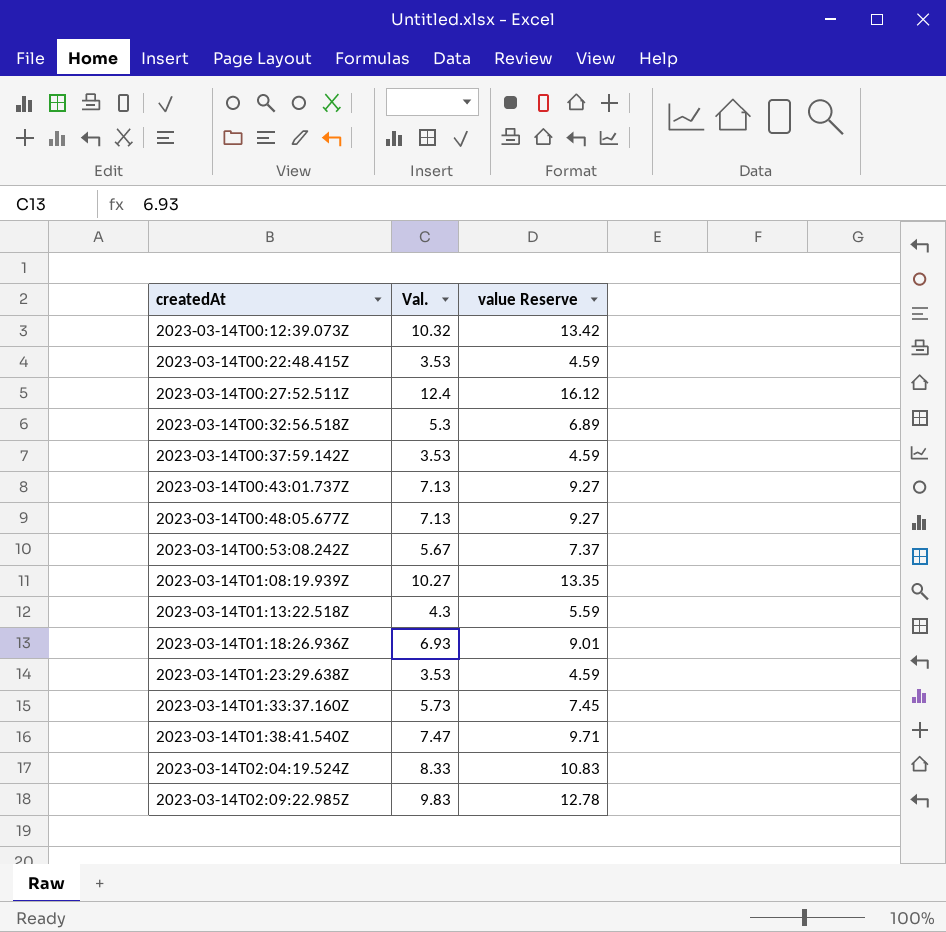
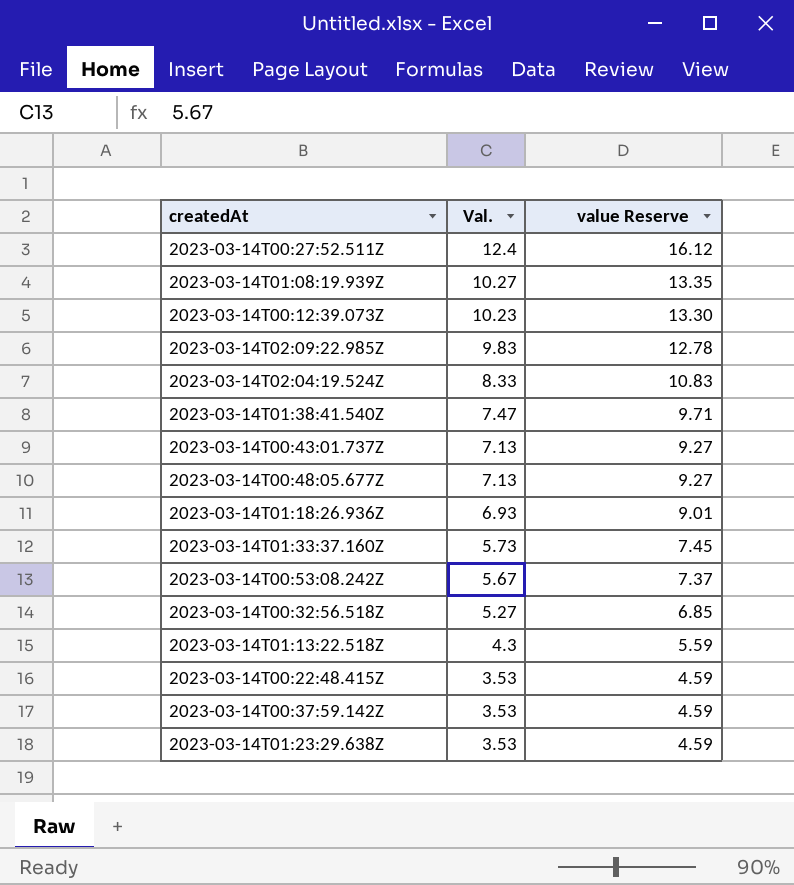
row order: createdAt ascending -> Val. descending
2023-03-14T00:12:39.073Z | Val.: 10.32 -> 10.23
2023-03-14T00:12:39.073Z | value Reserve: 13.42 -> 13.30
2023-03-14T00:32:56.518Z | Val.: 5.3 -> 5.27
2023-03-14T00:32:56.518Z | value Reserve: 6.89 -> 6.85

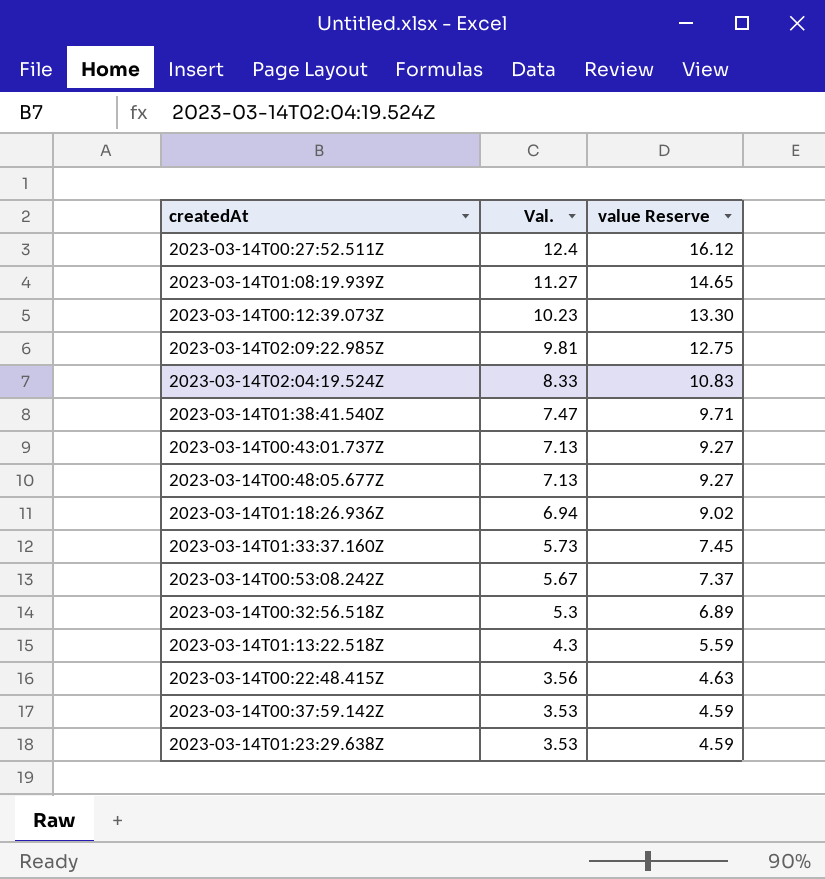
2023-03-14T01:08:19.939Z | Val.: 10.27 -> 11.27
2023-03-14T01:08:19.939Z | value Reserve: 13.35 -> 14.65
2023-03-14T02:09:22.985Z | Val.: 9.83 -> 9.81
2023-03-14T02:09:22.985Z | value Reserve: 12.78 -> 12.75
2023-03-14T01:18:26.936Z | Val.: 6.93 -> 6.94
2023-03-14T01:18:26.936Z | value Reserve: 9.01 -> 9.02
2023-03-14T00:32:56.518Z | Val.: 5.27 -> 5.3
2023-03-14T00:32:56.518Z | value Reserve: 6.85 -> 6.89
2023-03-14T00:22:48.415Z | Val.: 3.53 -> 3.56
2023-03-14T00:22:48.415Z | value Reserve: 4.59 -> 4.63

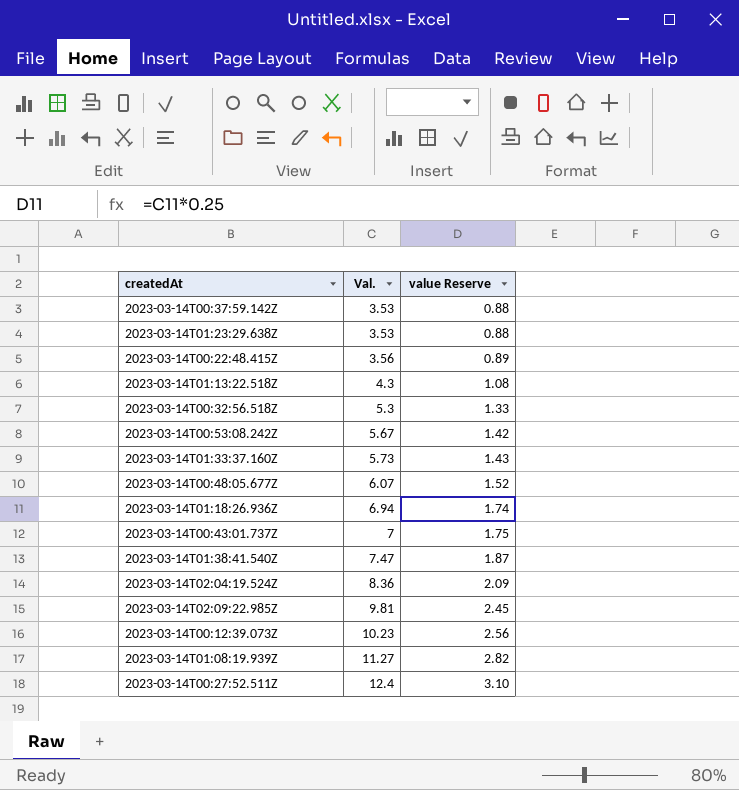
row order: Val. descending -> Val. ascending
column value Reserve | formula: [Val.] * 1.3 -> [Val.] * 0.25
2023-03-14T00:48:05.677Z | Val.: 7.13 -> 6.07
2023-03-14T00:43:01.737Z | Val.: 7.13 -> 7
2023-03-14T02:04:19.524Z | Val.: 8.33 -> 8.36

